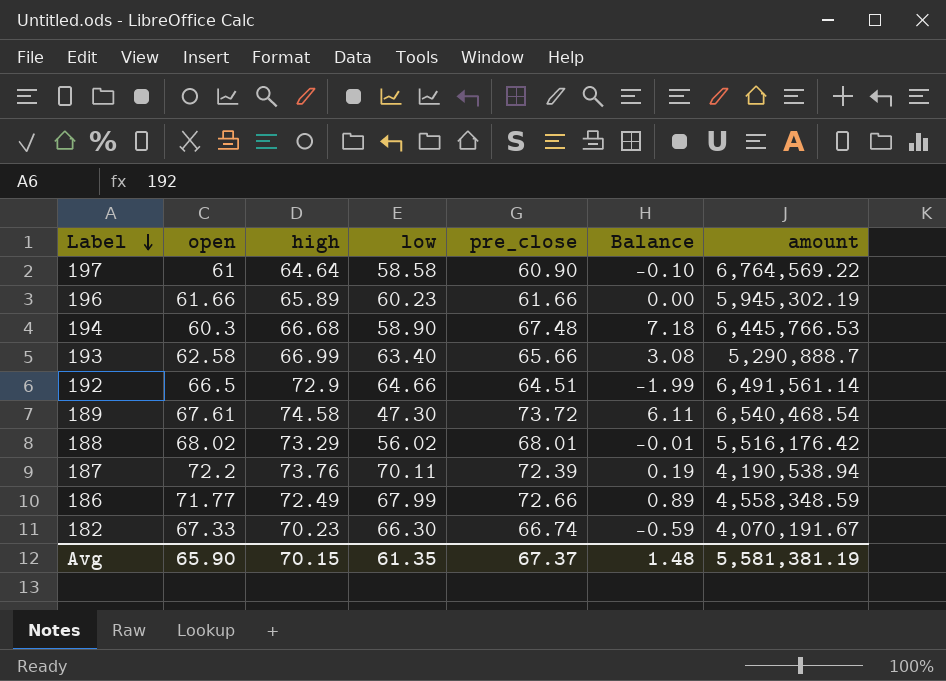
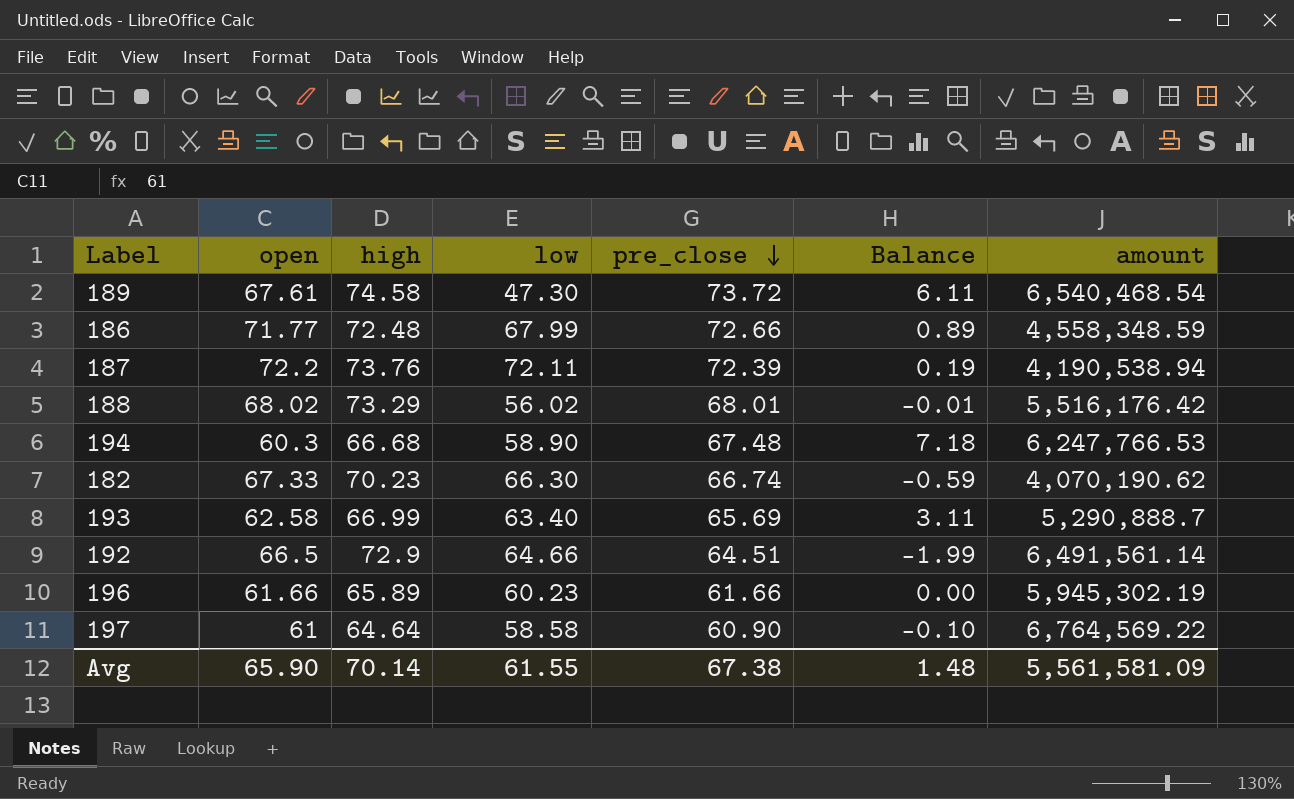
row order: Label descending -> pre_close descending
186 | high: 72.49 -> 72.48
187 | low: 70.11 -> 72.11
194 | amount: 6,445,766.53 -> 6,247,766.53
182 | amount: 4,070,191.67 -> 4,070,190.62
193 | pre_close: 65.66 -> 65.69
193 | Balance: 3.08 -> 3.11
Avg | high: 70.15 -> 70.14
Avg | low: 61.35 -> 61.55
Avg | pre_close: 67.37 -> 67.38
Avg | amount: 5,581,381.19 -> 5,561,581.09

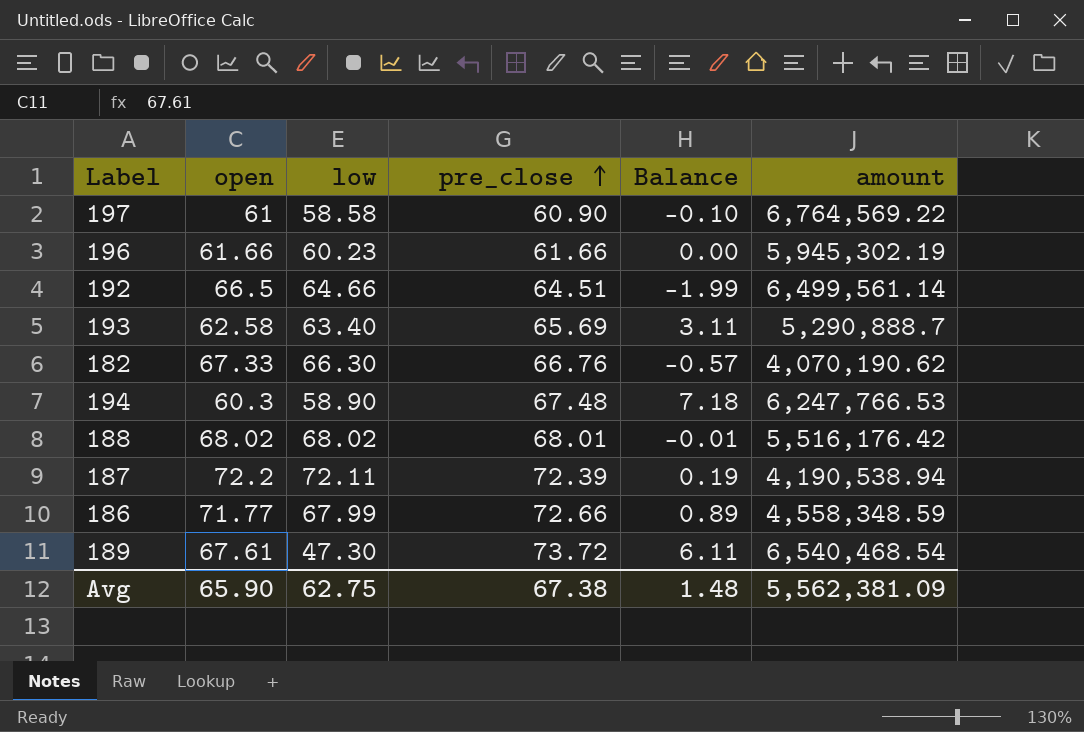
row order: pre_close descending -> pre_close ascending
column high | position: 3 -> none
192 | amount: 6,491,561.14 -> 6,499,561.14
182 | pre_close: 66.74 -> 66.76
182 | Balance: -0.59 -> -0.57
188 | low: 56.02 -> 68.02
Avg | low: 61.55 -> 62.75
Avg | amount: 5,561,581.09 -> 5,562,381.09

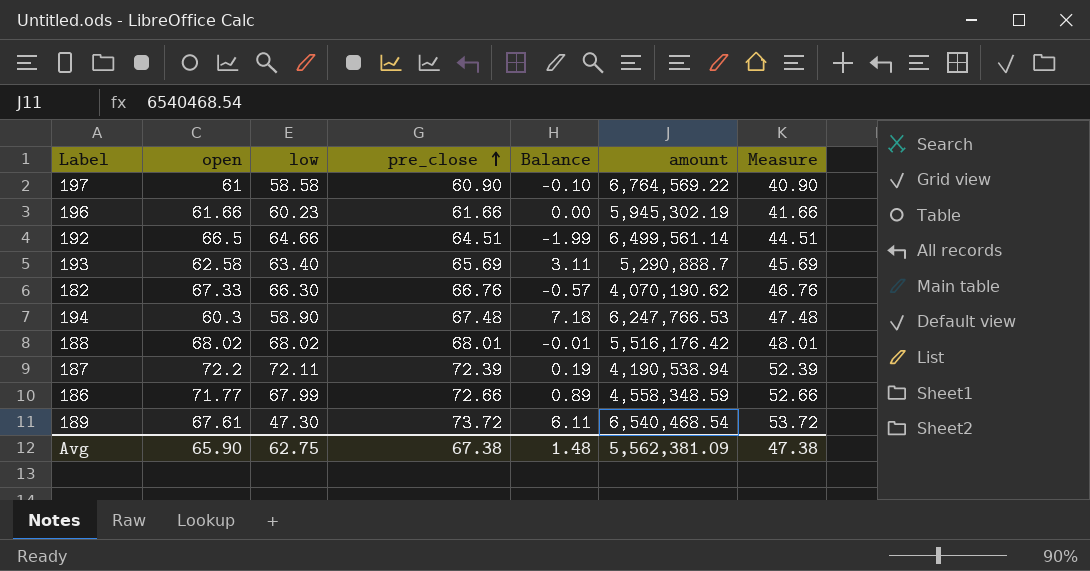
column Measure | formula: none -> [pre_close] - 20

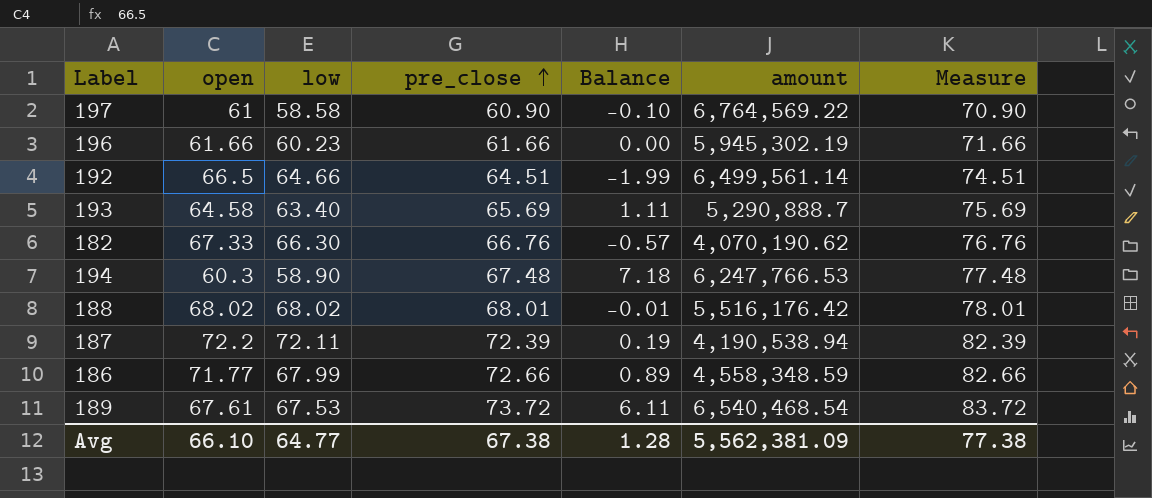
column Measure | formula: [pre_close] - 20 -> [pre_close] + 10
193 | open: 62.58 -> 64.58
193 | Balance: 3.11 -> 1.11
189 | low: 47.30 -> 67.53
Avg | open: 65.90 -> 66.10
Avg | low: 62.75 -> 64.77
Avg | Balance: 1.48 -> 1.28
Avg | Measure: 47.38 -> 77.38

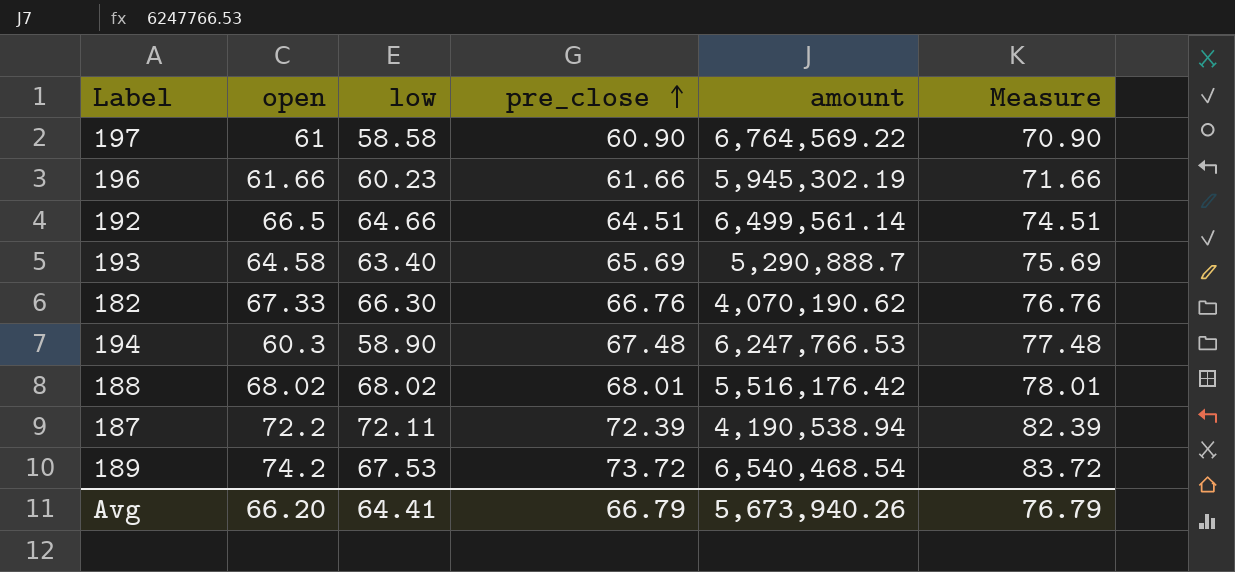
column Balance | formula: [pre_close] - [open] -> none
row 186: 71.77 | 67.99 | 72.66 | 0.89 | 4,558,348.59 | 82.66 -> none
189 | open: 67.61 -> 74.2
Avg | open: 66.10 -> 66.20
Avg | low: 64.77 -> 64.41
Avg | pre_close: 67.38 -> 66.79
Avg | amount: 5,562,381.09 -> 5,673,940.26
Avg | Measure: 77.38 -> 76.79

